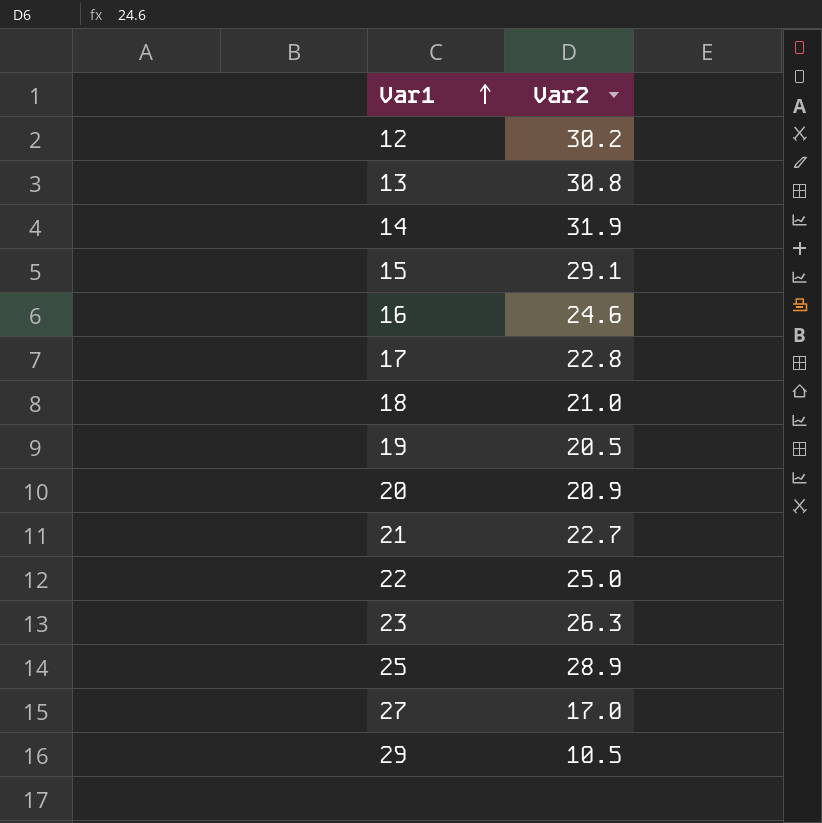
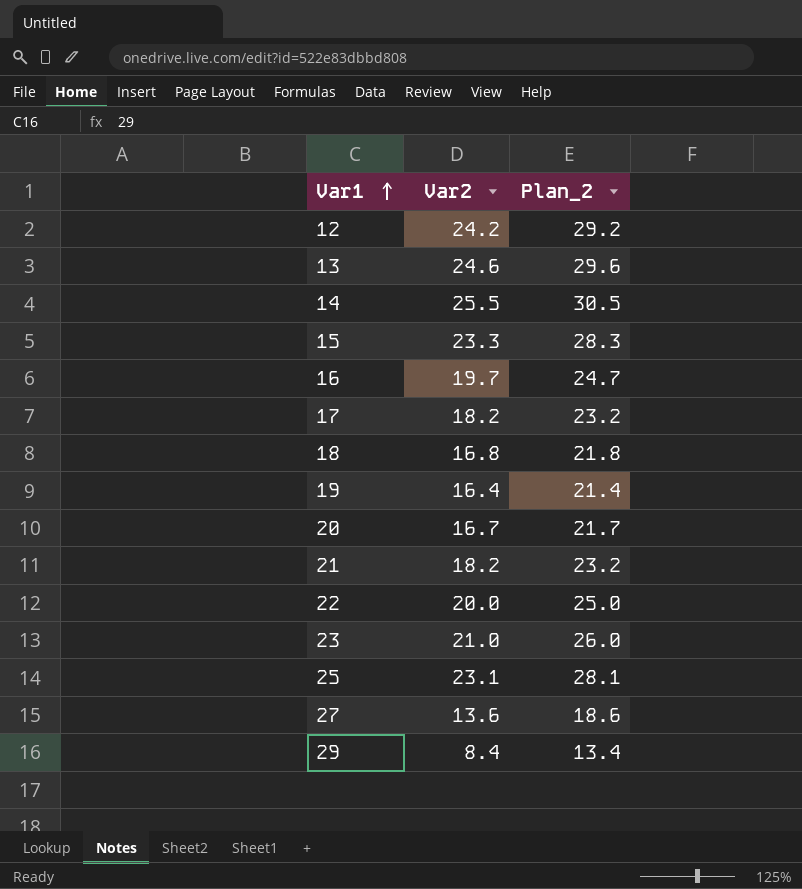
column Plan_2 | formula: none -> [Var2] + 5
12 | Var2: 30.2 -> 24.2
13 | Var2: 30.8 -> 24.6
14 | Var2: 31.9 -> 25.5
15 | Var2: 29.1 -> 23.3
16 | Var2: 24.6 -> 19.7
17 | Var2: 22.8 -> 18.2
18 | Var2: 21.0 -> 16.8
19 | Var2: 20.5 -> 16.4
20 | Var2: 20.9 -> 16.7
21 | Var2: 22.7 -> 18.2
22 | Var2: 25.0 -> 20.0
23 | Var2: 26.3 -> 21.0
25 | Var2: 28.9 -> 23.1
27 | Var2: 17.0 -> 13.6
29 | Var2: 10.5 -> 8.4

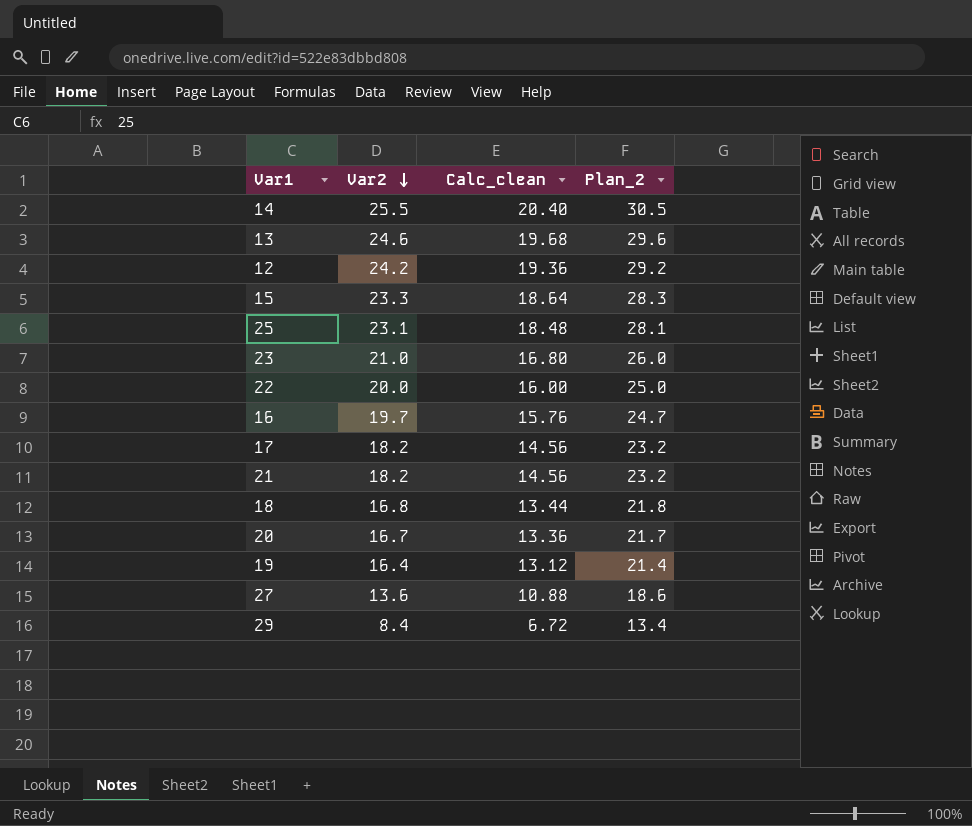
row order: Var1 ascending -> Var2 descending
column Calc_clean | formula: none -> [Var2] * 0.8

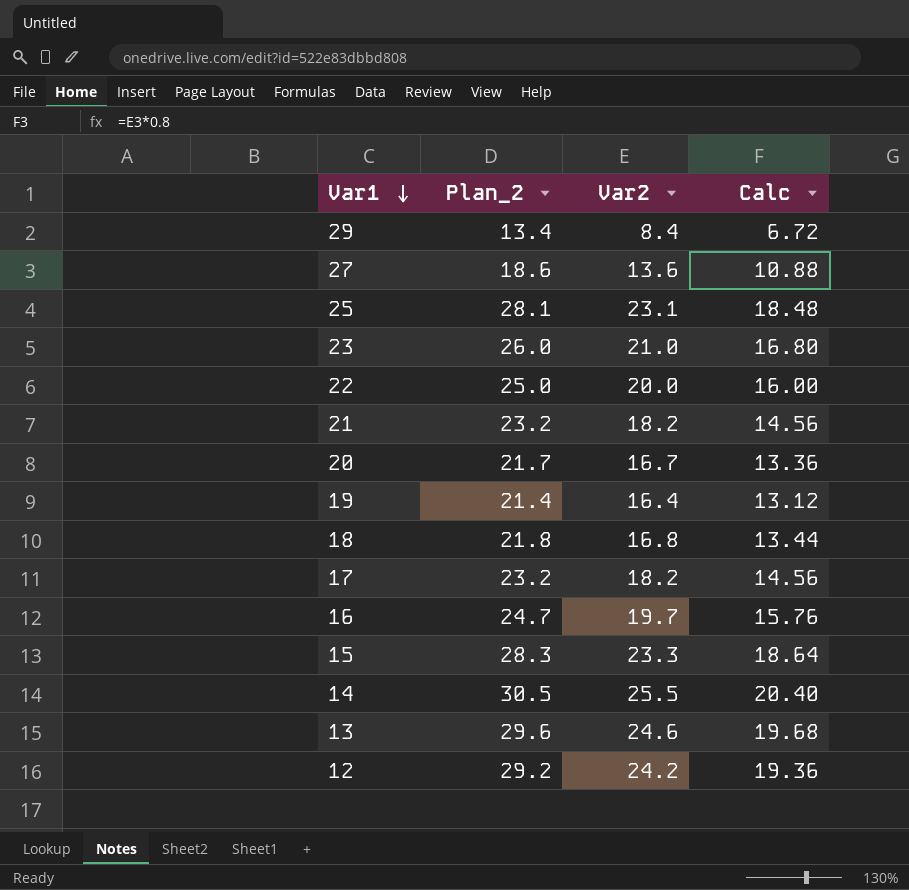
row order: Var2 descending -> Var1 descending
column Plan_2 | position: 4 -> 2
column name: Calc_clean -> Calc

